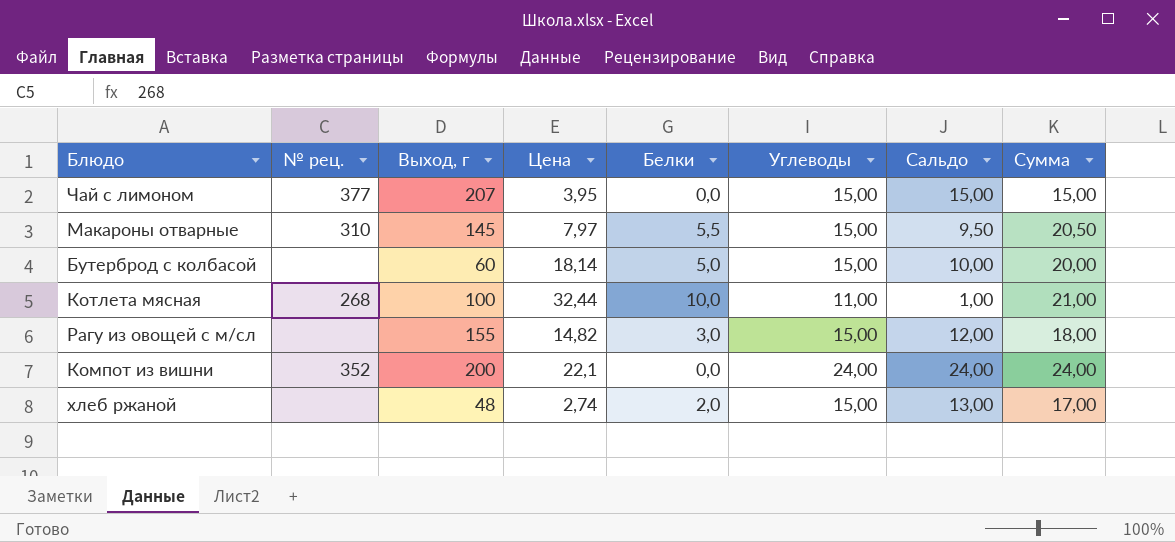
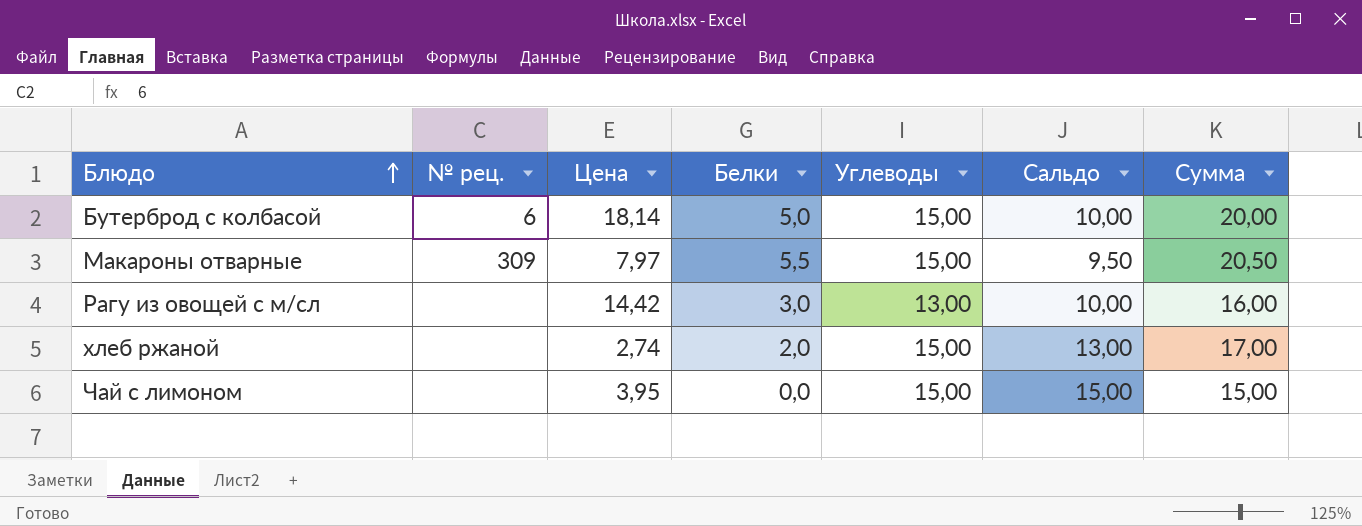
row order: none -> Блюдо ascending
column Выход, г | position: 3 -> none
row Котлета мясная: 268 | 100 | 32,44 | 10,0 | 11,00 | 1,00 | 21,00 -> none
row Компот из вишни: 352 | 200 | 22,1 | 0,0 | 24,00 | 24,00 | 24,00 -> none
Бутерброд с колбасой | № рец.: none -> 6
Макароны отварные | № рец.: 310 -> 309
Рагу из овощей с м/сл | Цена: 14,82 -> 14,42
Рагу из овощей с м/сл | Углеводы: 15,00 -> 13,00
Рагу из овощей с м/сл | Сальдо: 12,00 -> 10,00
Рагу из овощей с м/сл | Сумма: 18,00 -> 16,00
Чай с лимоном | № рец.: 377 -> none

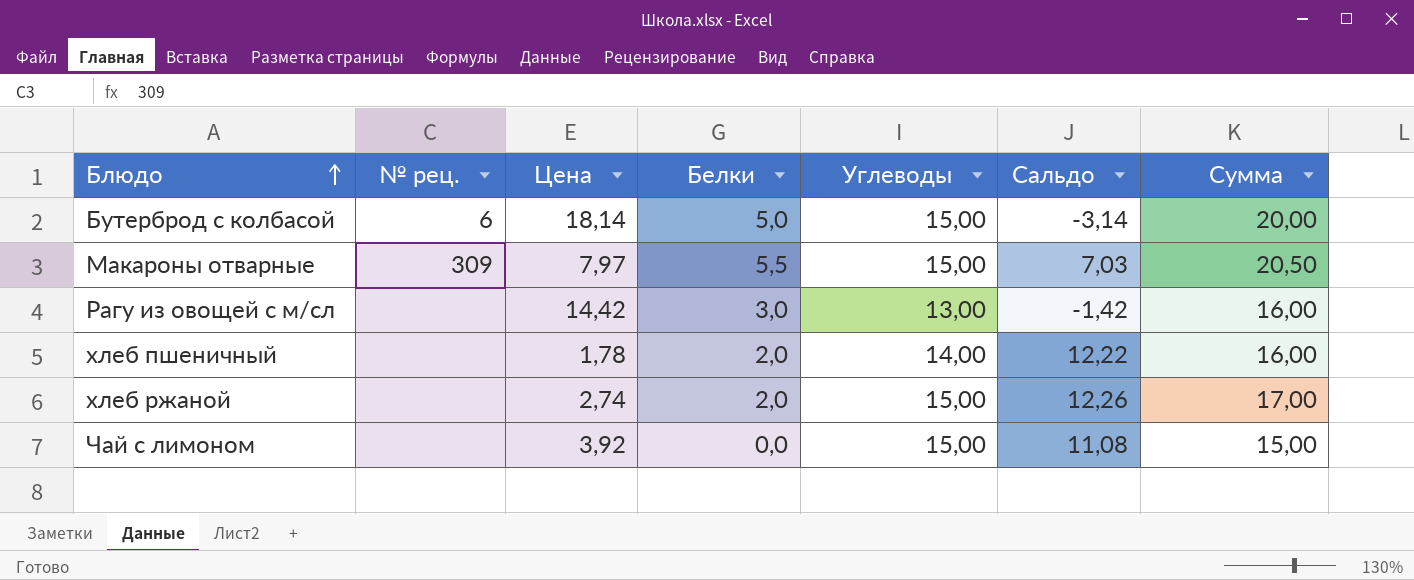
column Сальдо | formula: [Углеводы] - [Белки] -> [Углеводы] - [Цена]
row хлеб пшеничный: none -> none | 1,78 | 2,0 | 14,00 | 12,22 | 16,00
Чай с лимоном | Цена: 3,95 -> 3,92

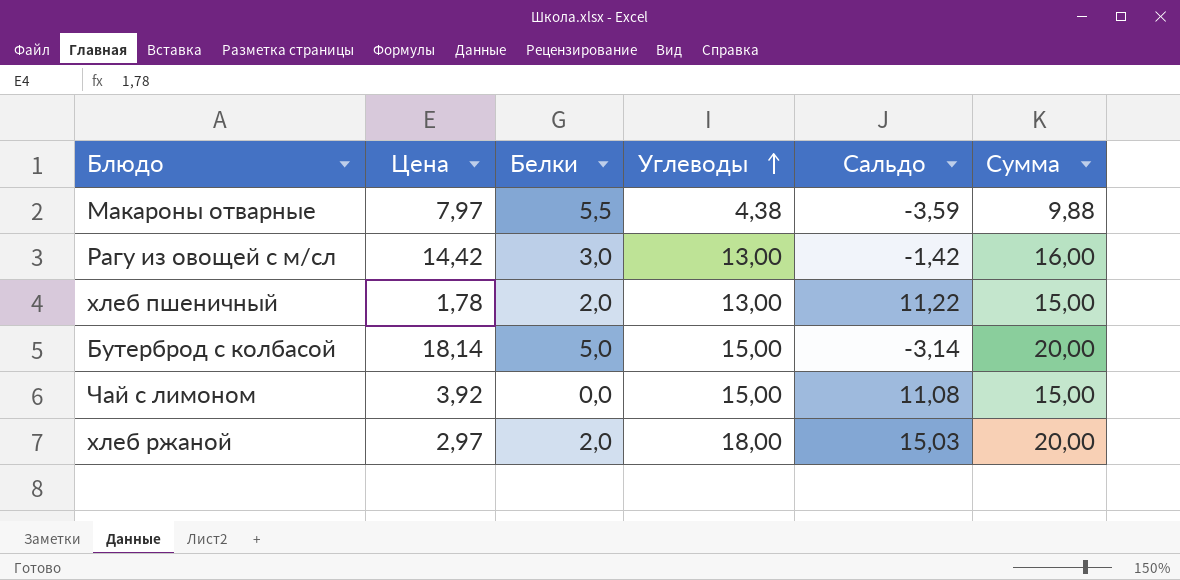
row order: Блюдо ascending -> Углеводы ascending
column № рец. | position: 2 -> none
Макароны отварные | Углеводы: 15,00 -> 4,38
Макароны отварные | Сальдо: 7,03 -> -3,59
Макароны отварные | Сумма: 20,50 -> 9,88
хлеб пшеничный | Углеводы: 14,00 -> 13,00
хлеб пшеничный | Сальдо: 12,22 -> 11,22
хлеб пшеничный | Сумма: 16,00 -> 15,00
хлеб ржаной | Цена: 2,74 -> 2,97
хлеб ржаной | Углеводы: 15,00 -> 18,00
хлеб ржаной | Сальдо: 12,26 -> 15,03
хлеб ржаной | Сумма: 17,00 -> 20,00

